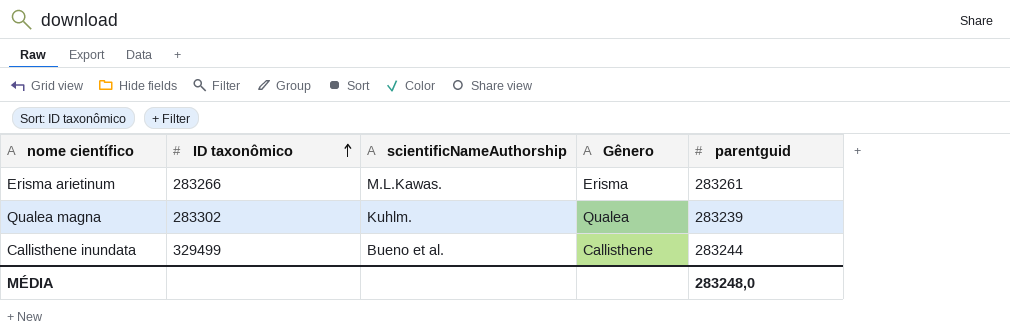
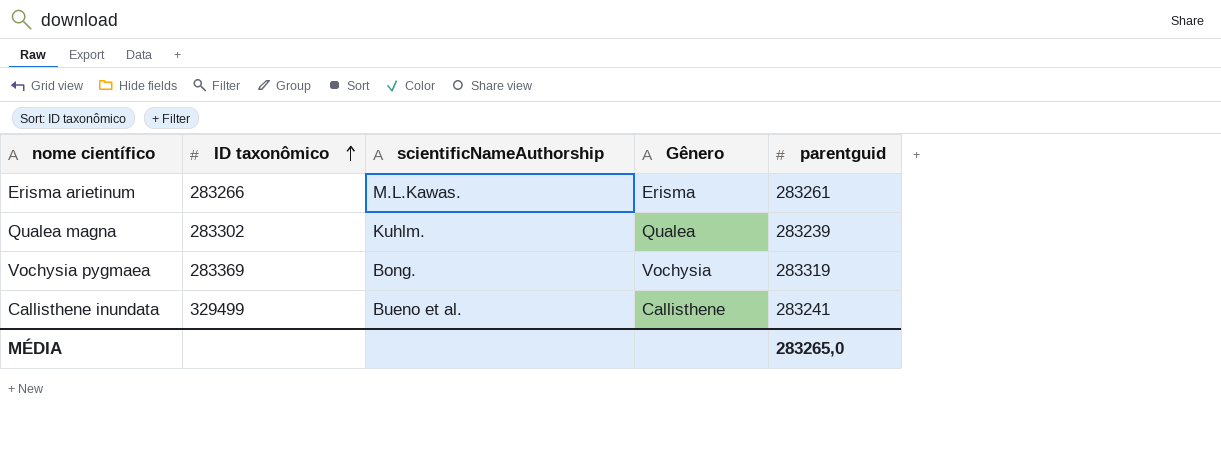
row Vochysia pygmaea: none -> 283369 | Bong. | Vochysia | 283319
Callisthene inundata | parentguid: 283244 -> 283241
MÉDIA | parentguid: 283248,0 -> 283265,0

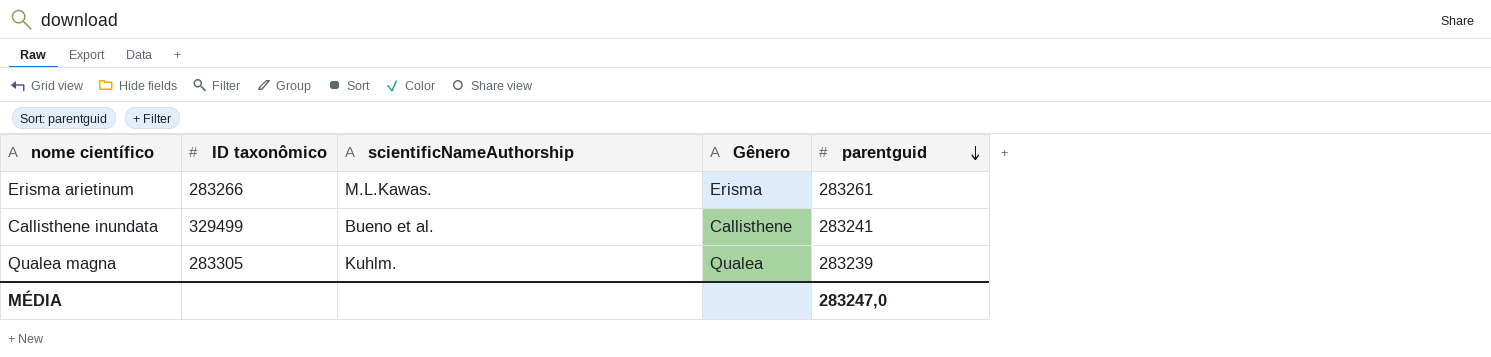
row order: ID taxonômico ascending -> parentguid descending
row Vochysia pygmaea: 283369 | Bong. | Vochysia | 283319 -> none
Qualea magna | ID taxonômico: 283302 -> 283305
MÉDIA | parentguid: 283265,0 -> 283247,0

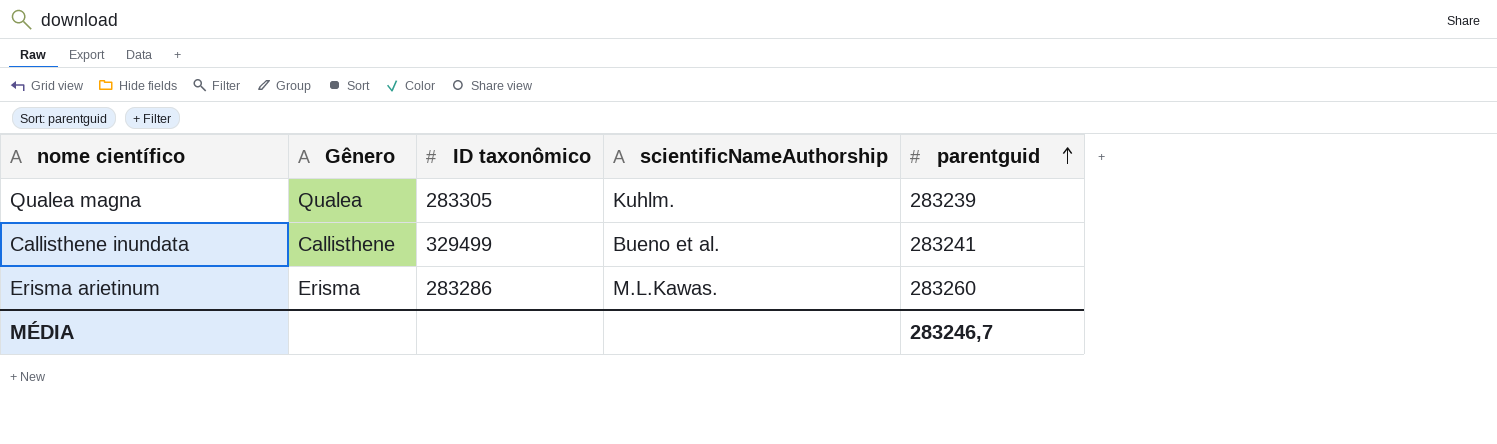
row order: parentguid descending -> parentguid ascending
column Gênero | position: 4 -> 2
Erisma arietinum | ID taxonômico: 283266 -> 283286
Erisma arietinum | parentguid: 283261 -> 283260
MÉDIA | parentguid: 283247,0 -> 283246,7

